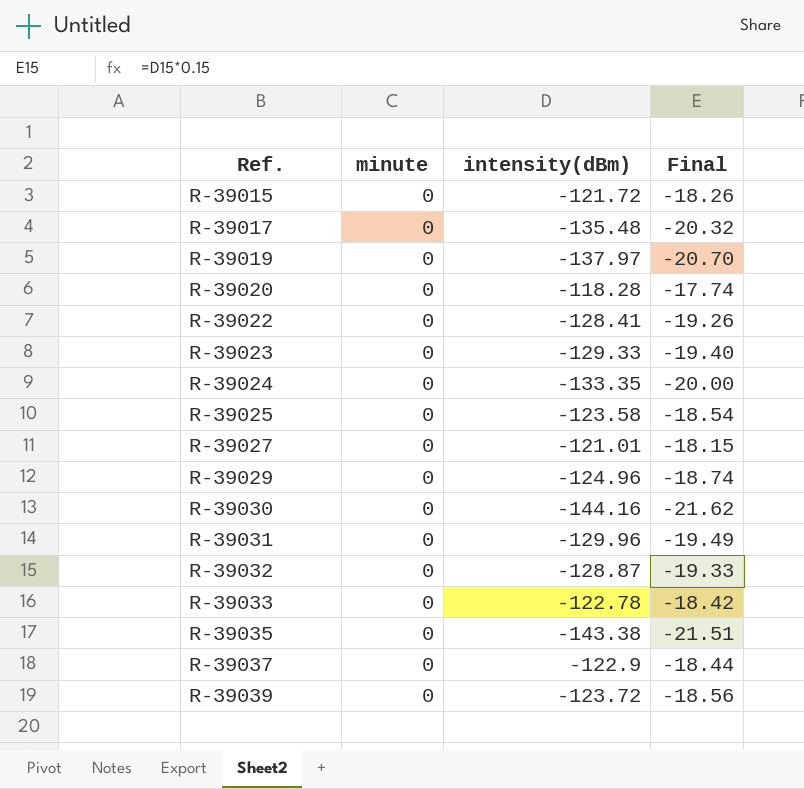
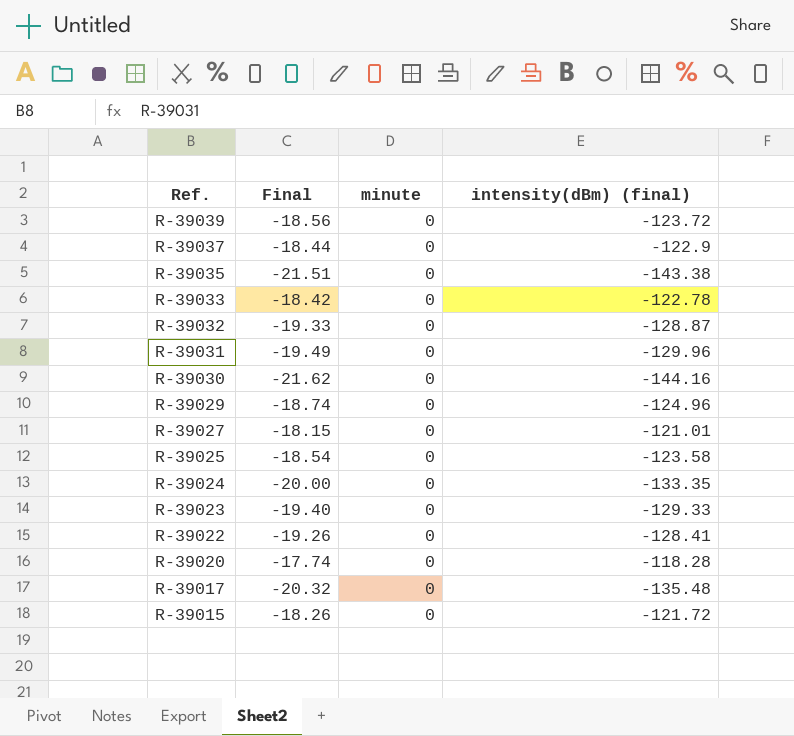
row order: Ref. ascending -> Ref. descending
column Final | position: 4 -> 2
column name: intensity(dBm) -> intensity(dBm) (final)
row R-39019: 0 | -137.97 | -20.70 -> none

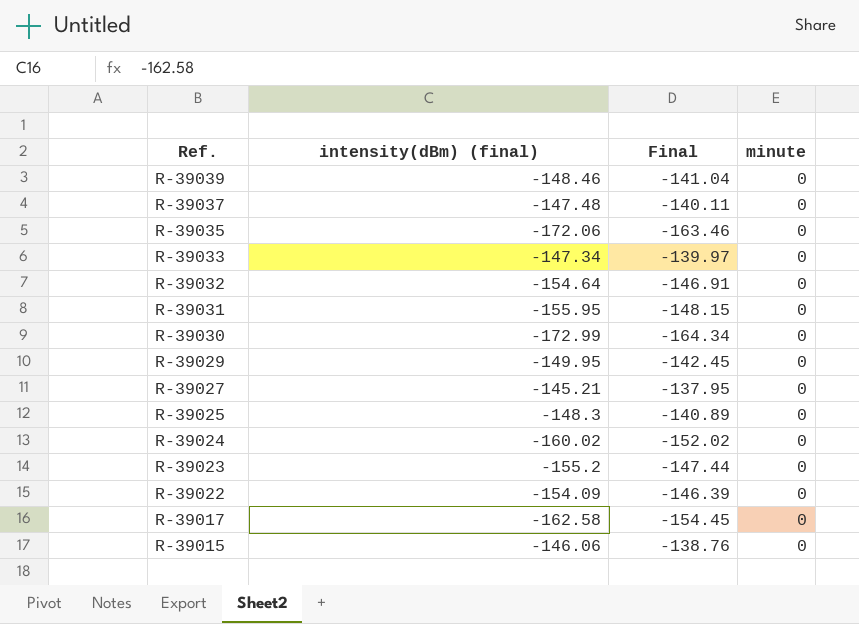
column intensity(dBm) (final) | position: 4 -> 2
column Final | formula: [intensity(dBm) (final)] * 0.15 -> [intensity(dBm) (final)] * 0.95
row R-39020: -17.74 | 0 | -118.28 -> none
R-39039 | intensity(dBm) (final): -123.72 -> -148.46
R-39037 | intensity(dBm) (final): -122.9 -> -147.48
R-39035 | intensity(dBm) (final): -143.38 -> -172.06
R-39033 | intensity(dBm) (final): -122.78 -> -147.34
R-39032 | intensity(dBm) (final): -128.87 -> -154.64
R-39031 | intensity(dBm) (final): -129.96 -> -155.95
R-39030 | intensity(dBm) (final): -144.16 -> -172.99
R-39029 | intensity(dBm) (final): -124.96 -> -149.95
R-39027 | intensity(dBm) (final): -121.01 -> -145.21
R-39025 | intensity(dBm) (final): -123.58 -> -148.3
R-39024 | intensity(dBm) (final): -133.35 -> -160.02
R-39023 | intensity(dBm) (final): -129.33 -> -155.2
R-39022 | intensity(dBm) (final): -128.41 -> -154.09
R-39017 | intensity(dBm) (final): -135.48 -> -162.58
R-39015 | intensity(dBm) (final): -121.72 -> -146.06

